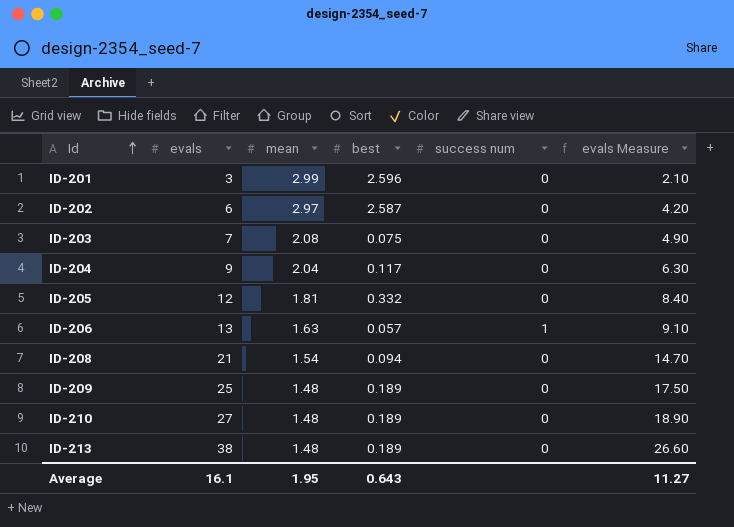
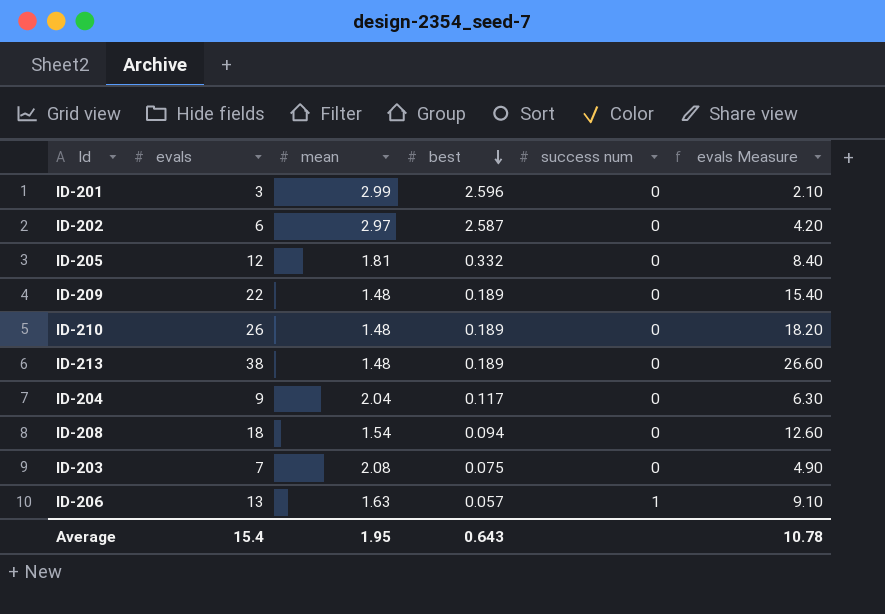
row order: Id ascending -> best descending
ID-209 | evals: 25 -> 22
ID-209 | evals Measure: 17.50 -> 15.40
ID-210 | evals: 27 -> 26
ID-210 | evals Measure: 18.90 -> 18.20
ID-208 | evals: 21 -> 18
ID-208 | evals Measure: 14.70 -> 12.60
Average | evals: 16.1 -> 15.4
Average | evals Measure: 11.27 -> 10.78

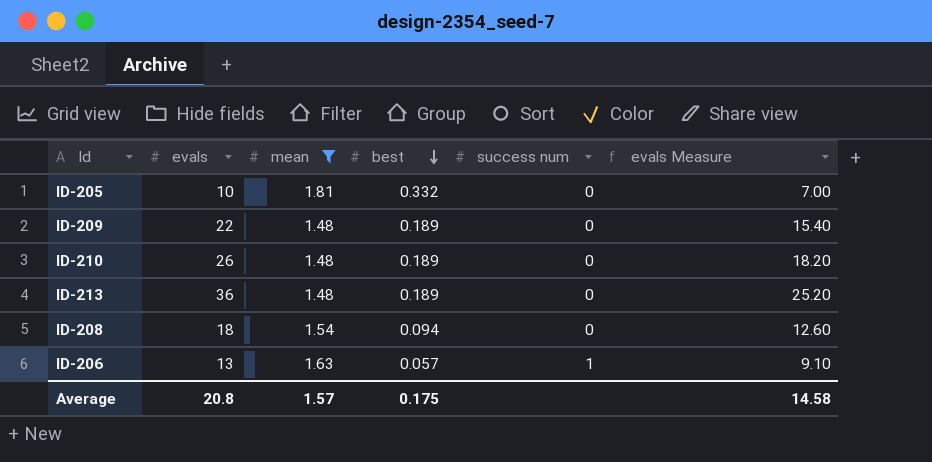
filter: none -> mean <= 1.81
ID-205 | evals: 12 -> 10
ID-205 | evals Measure: 8.40 -> 7.00
ID-213 | evals: 38 -> 36
ID-213 | evals Measure: 26.60 -> 25.20
Average | evals: 15.4 -> 20.8
Average | mean: 1.95 -> 1.57
Average | best: 0.643 -> 0.175
Average | evals Measure: 10.78 -> 14.58

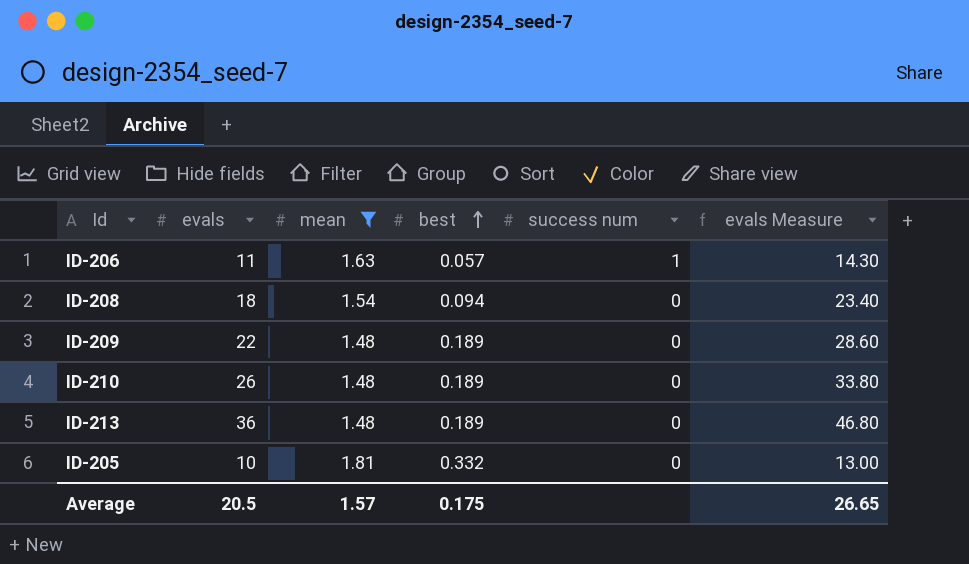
row order: best descending -> best ascending
column evals Measure | formula: [evals] * 0.7 -> [evals] * 1.3
ID-206 | evals: 13 -> 11
Average | evals: 20.8 -> 20.5
Average | evals Measure: 14.58 -> 26.65

